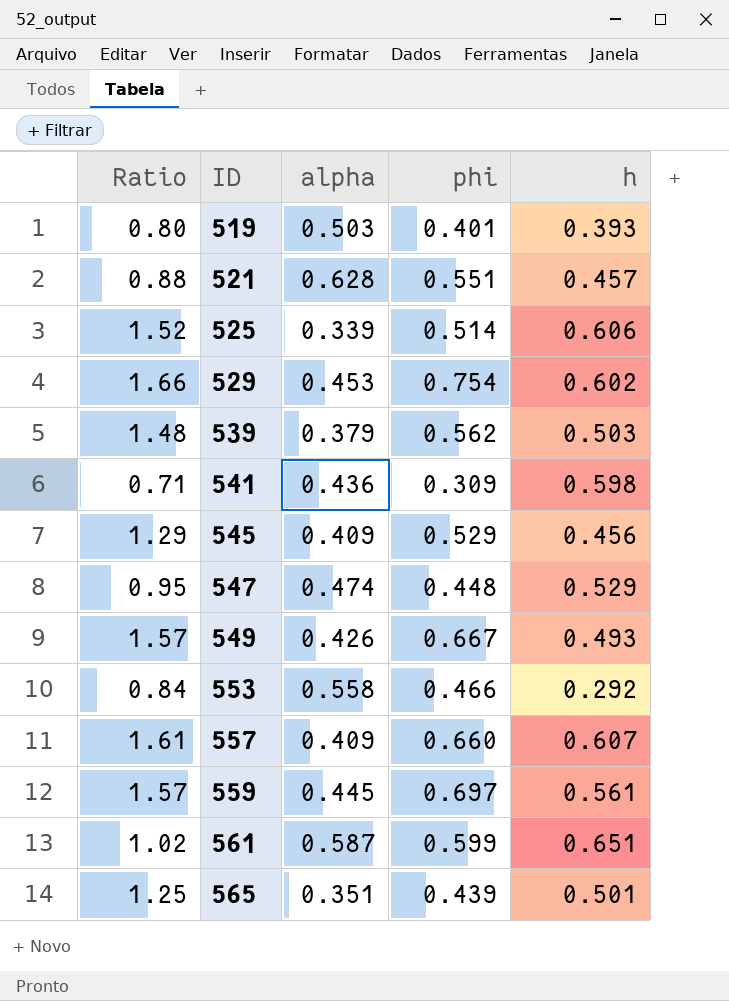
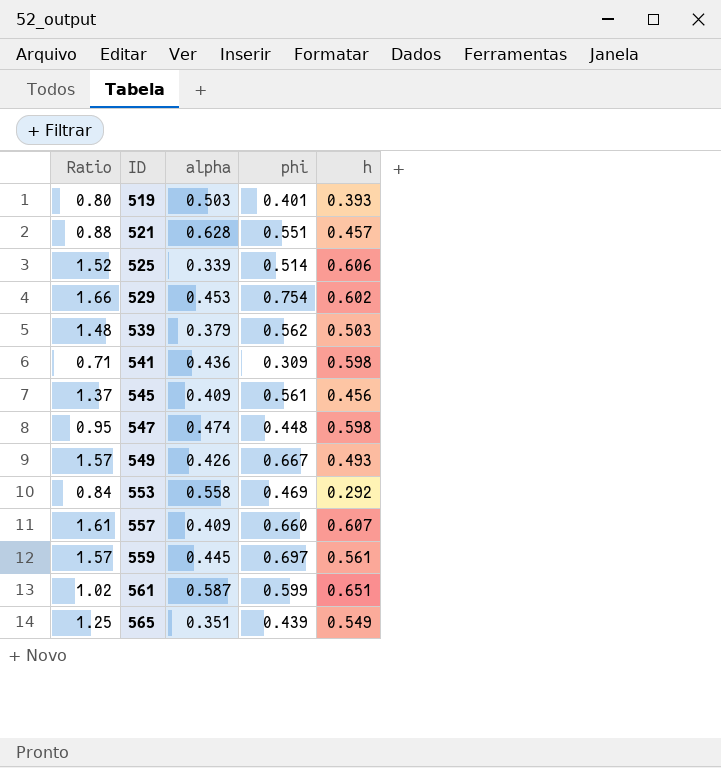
545 | Ratio: 1.29 -> 1.37
545 | phi: 0.529 -> 0.561
547 | h: 0.529 -> 0.598
553 | phi: 0.466 -> 0.469
565 | h: 0.501 -> 0.549

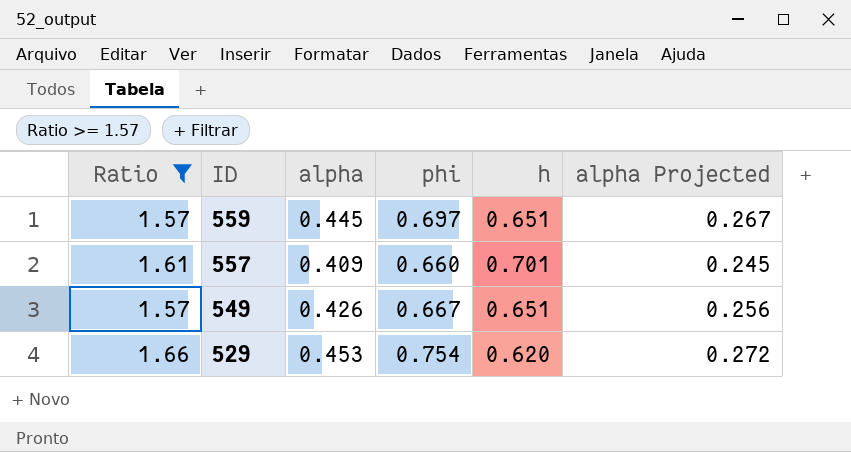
filter: none -> Ratio >= 1.57
row order: ID ascending -> ID descending
column alpha Projected | formula: none -> [alpha] * 0.6
559 | h: 0.561 -> 0.651
557 | h: 0.607 -> 0.701
549 | h: 0.493 -> 0.651
529 | h: 0.602 -> 0.620

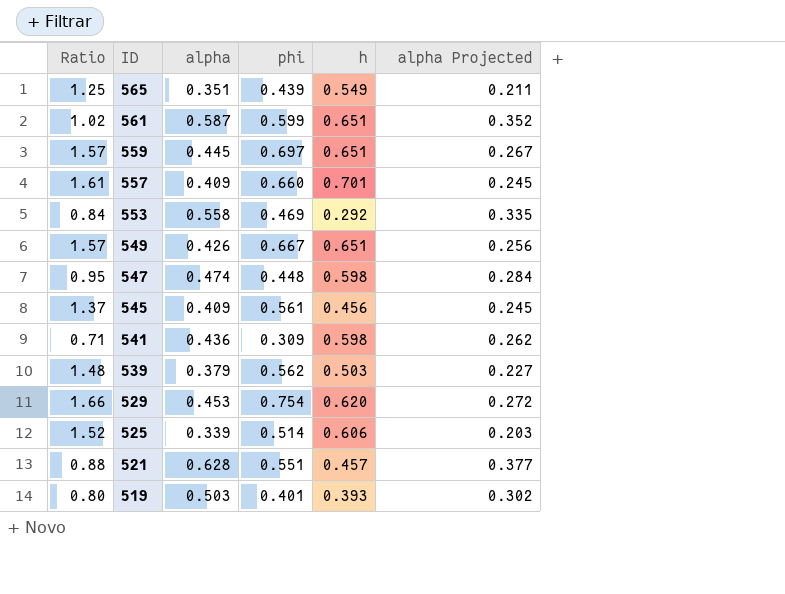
filter: Ratio >= 1.57 -> none

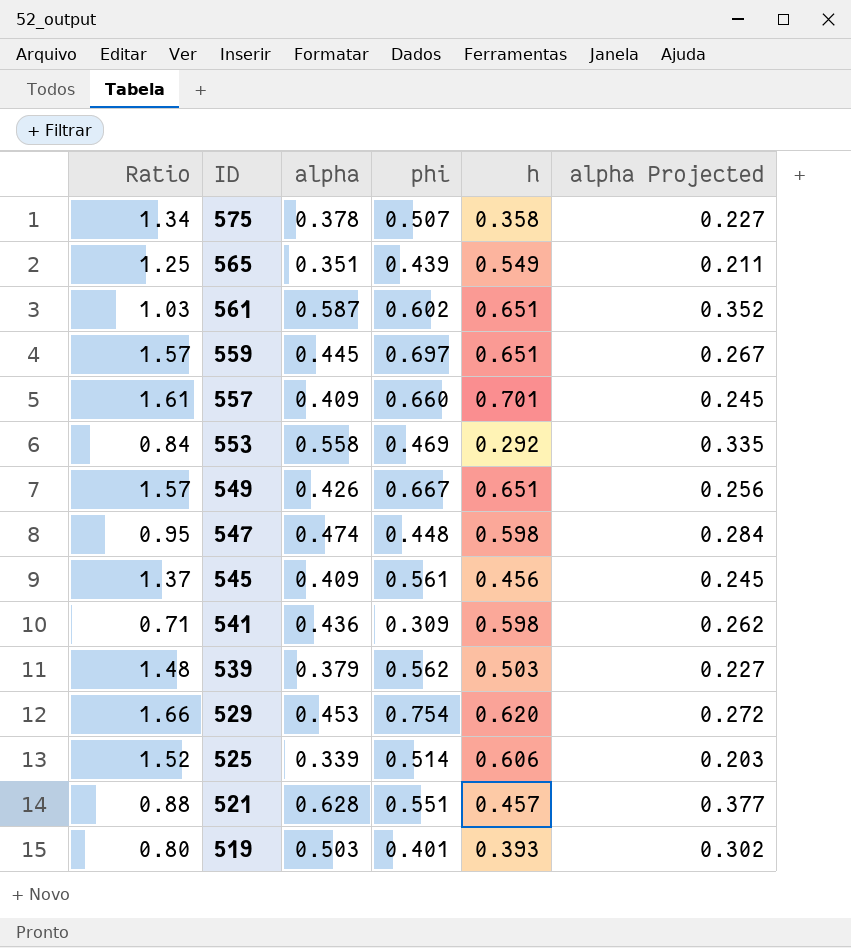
row 575: none -> 1.34 | 0.378 | 0.507 | 0.358 | 0.227
561 | Ratio: 1.02 -> 1.03
561 | phi: 0.599 -> 0.602

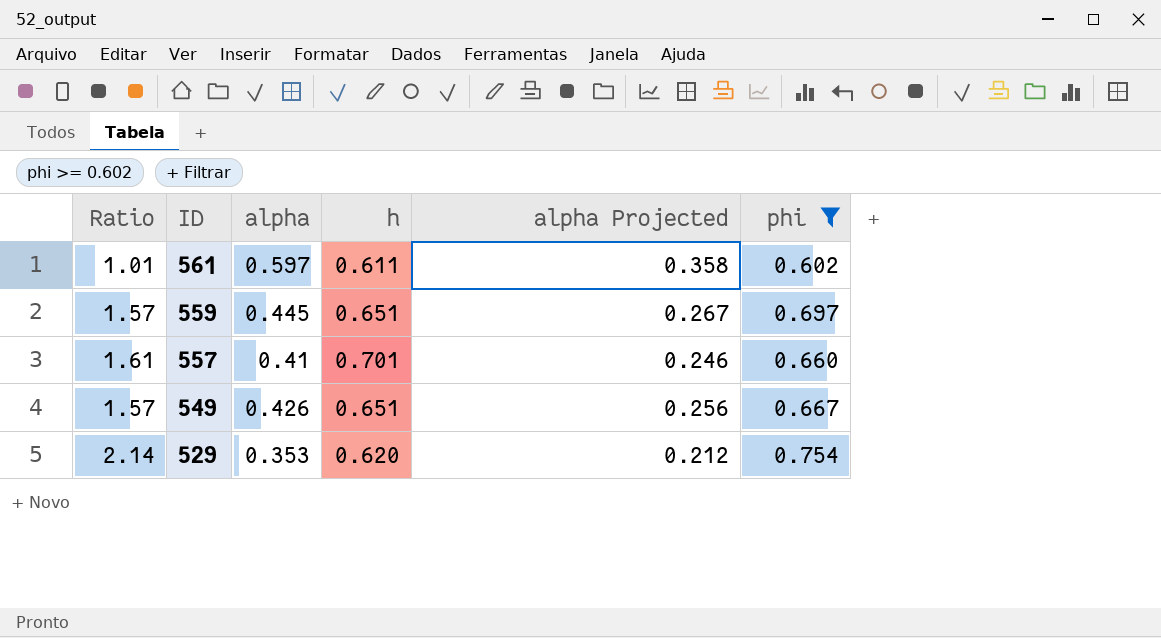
filter: none -> phi >= 0.602
column phi | position: 4 -> 6
561 | Ratio: 1.03 -> 1.01
561 | alpha: 0.587 -> 0.597
561 | h: 0.651 -> 0.611
561 | alpha Projected: 0.352 -> 0.358
557 | alpha: 0.409 -> 0.41
557 | alpha Projected: 0.245 -> 0.246
529 | Ratio: 1.66 -> 2.14
529 | alpha: 0.453 -> 0.353
529 | alpha Projected: 0.272 -> 0.212

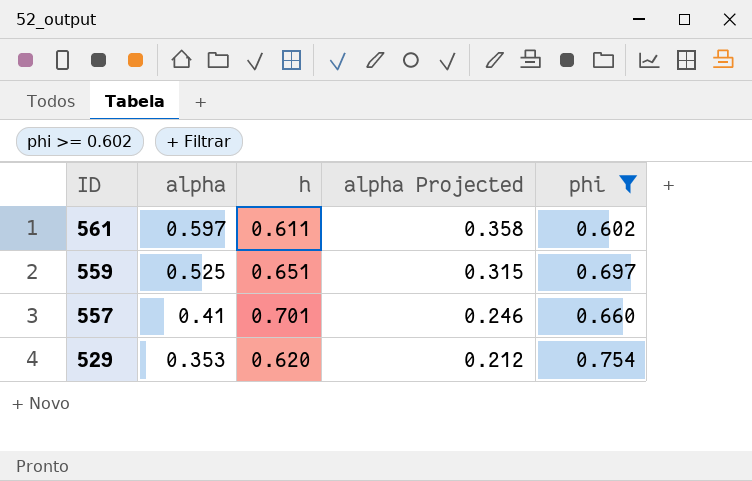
column Ratio | formula: [phi] / [alpha] -> none
row 549: 1.57 | 0.426 | 0.651 | 0.256 | 0.667 -> none
559 | alpha: 0.445 -> 0.525
559 | alpha Projected: 0.267 -> 0.315

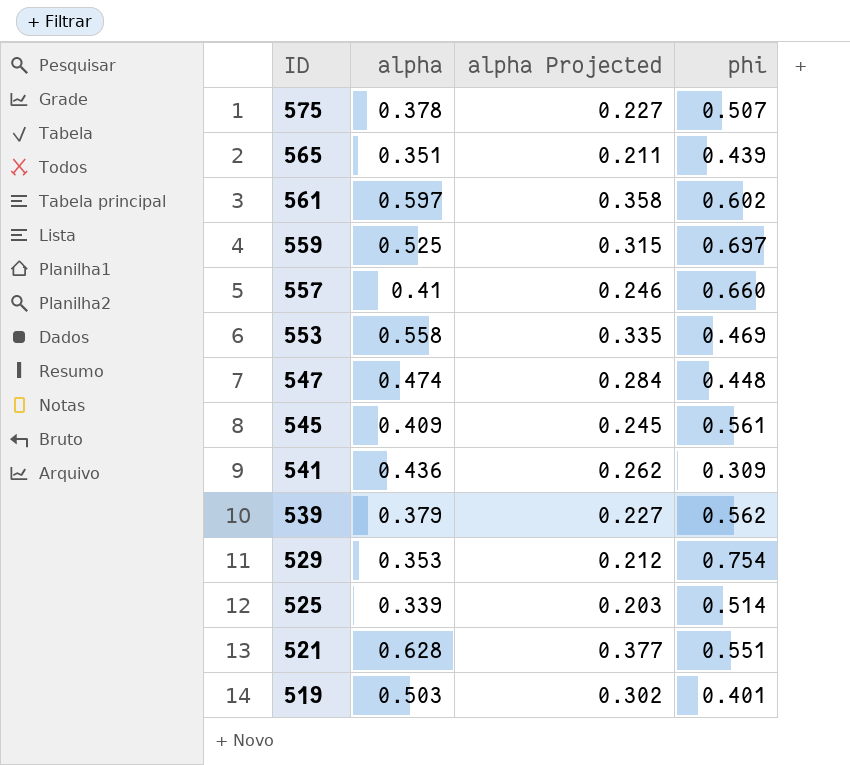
filter: phi >= 0.602 -> none
column h | position: 3 -> none

